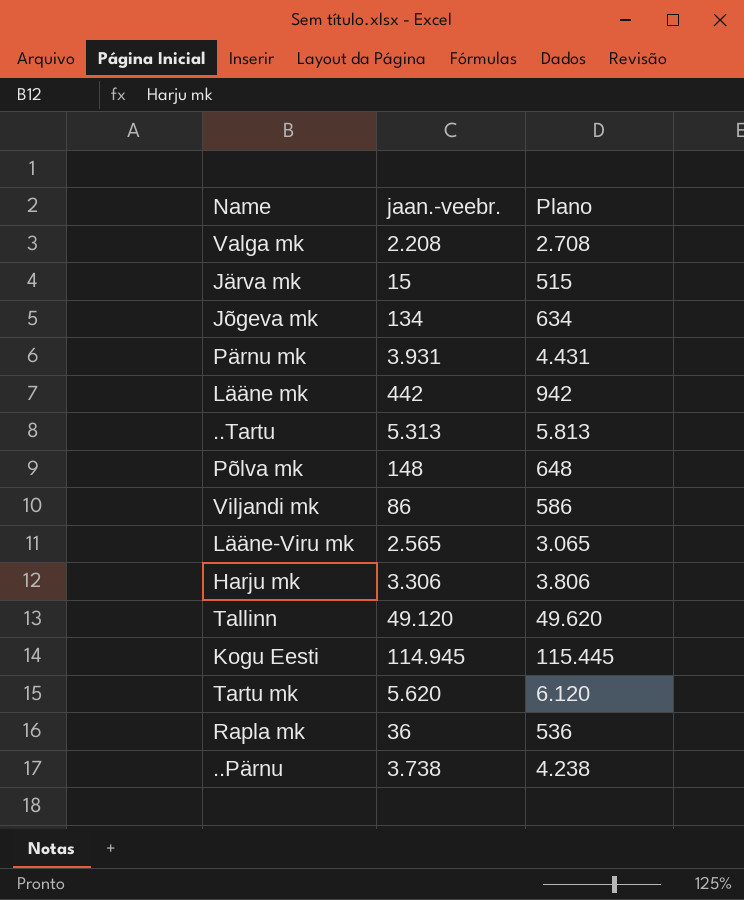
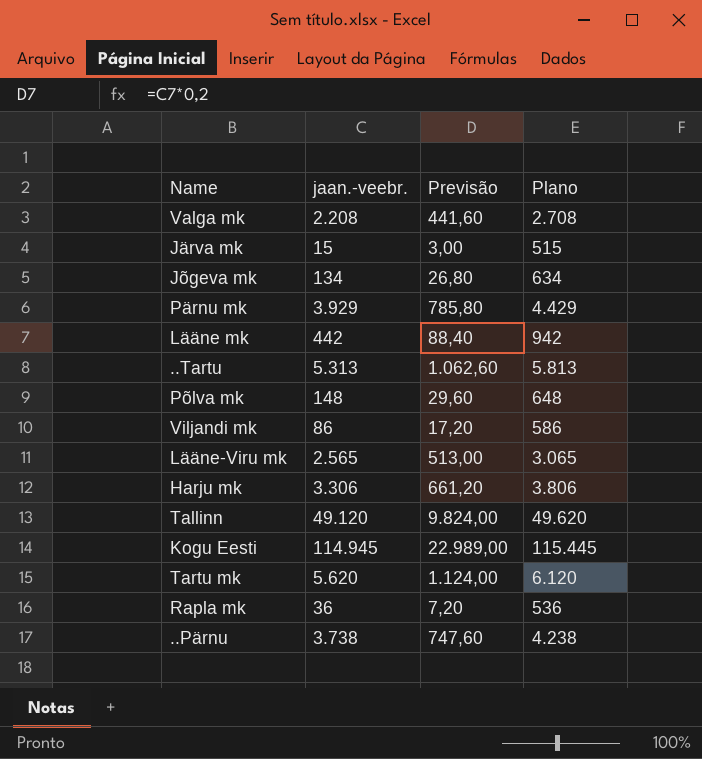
column Previsão | formula: none -> [jaan.-veebr.] * 0,2
Pärnu mk | jaan.-veebr.: 3.931 -> 3.929
Pärnu mk | Plano: 4.431 -> 4.429

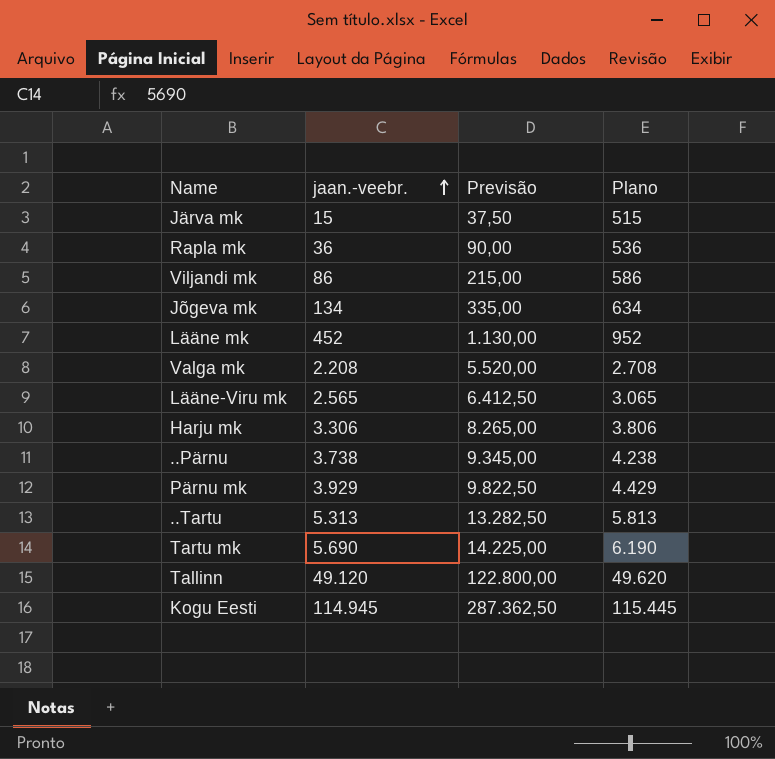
row order: none -> jaan.-veebr. ascending
column Previsão | formula: [jaan.-veebr.] * 0,2 -> [jaan.-veebr.] * 2,5
row Põlva mk: 148 | 29,60 | 648 -> none
Lääne mk | jaan.-veebr.: 442 -> 452
Lääne mk | Plano: 942 -> 952
Tartu mk | jaan.-veebr.: 5.620 -> 5.690
Tartu mk | Plano: 6.120 -> 6.190

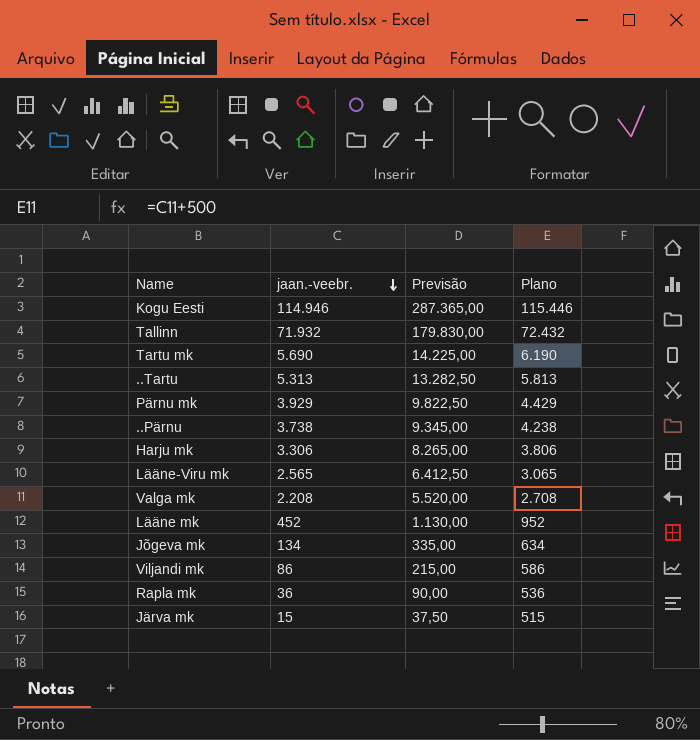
row order: jaan.-veebr. ascending -> jaan.-veebr. descending
Kogu Eesti | jaan.-veebr.: 114.945 -> 114.946
Kogu Eesti | Previsão: 287.362,50 -> 287.365,00
Kogu Eesti | Plano: 115.445 -> 115.446
Tallinn | jaan.-veebr.: 49.120 -> 71.932
Tallinn | Previsão: 122.800,00 -> 179.830,00
Tallinn | Plano: 49.620 -> 72.432

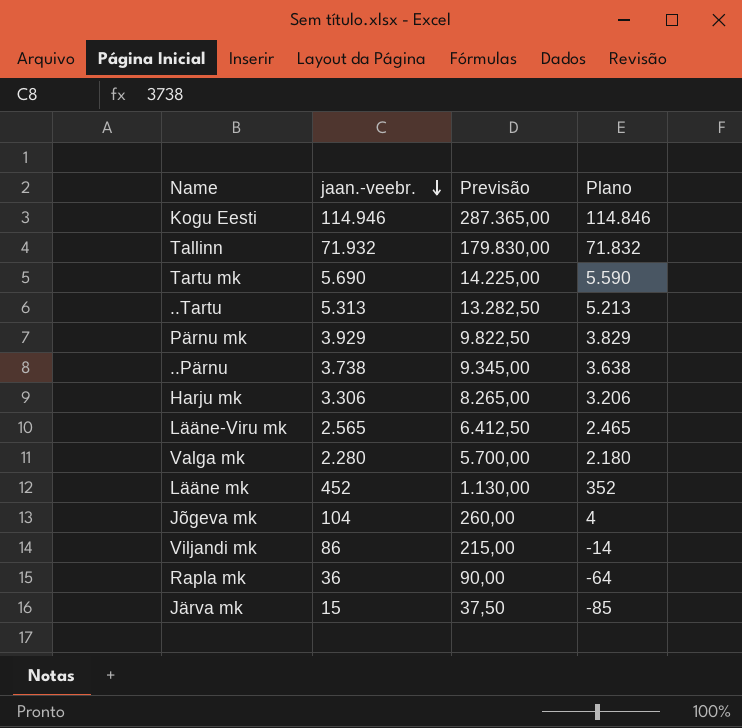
column Plano | formula: [jaan.-veebr.] + 500 -> [jaan.-veebr.] - 100
Valga mk | jaan.-veebr.: 2.208 -> 2.280
Valga mk | Previsão: 5.520,00 -> 5.700,00
Jõgeva mk | jaan.-veebr.: 134 -> 104
Jõgeva mk | Previsão: 335,00 -> 260,00

